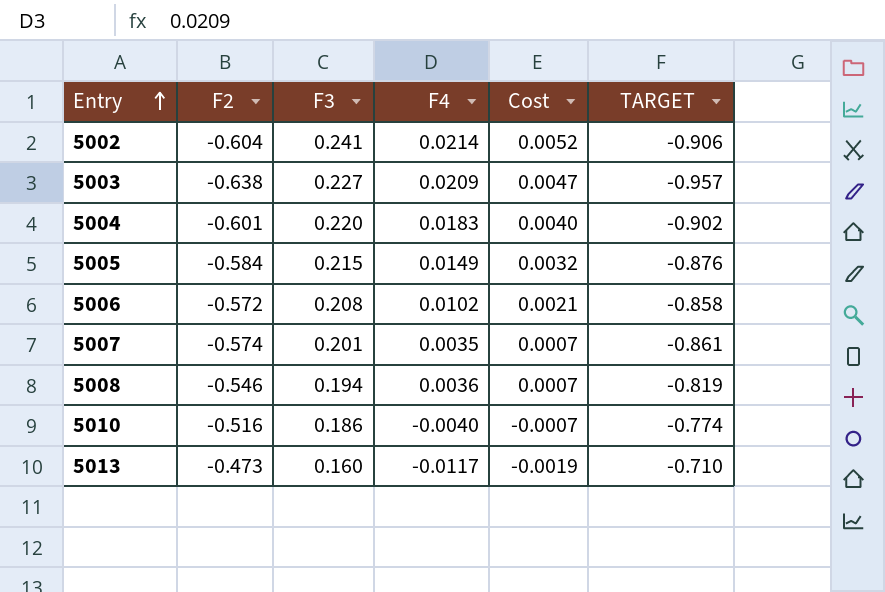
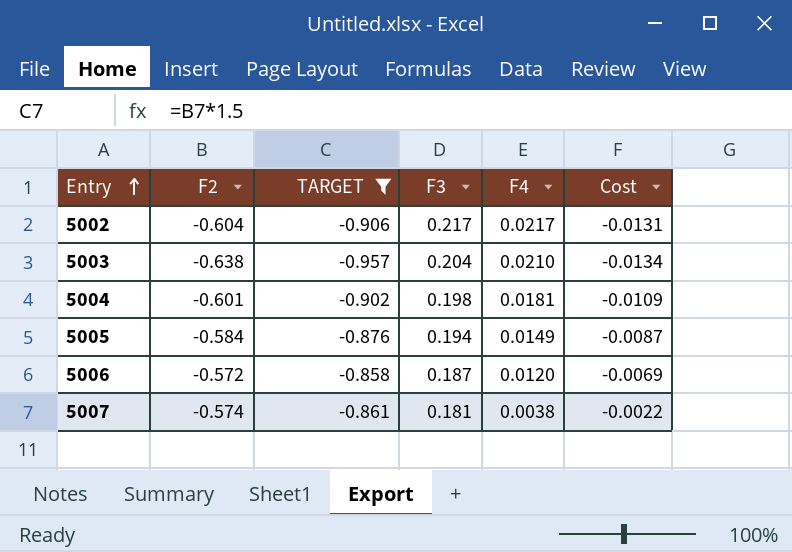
filter: none -> TARGET <= -0.858
column TARGET | position: 6 -> 3
column Cost | formula: [F3] * [F4] -> [F2] * [F4]
5002 | F3: 0.241 -> 0.217
5002 | F4: 0.0214 -> 0.0217
5003 | F3: 0.227 -> 0.204
5003 | F4: 0.0209 -> 0.0210
5004 | F3: 0.220 -> 0.198
5004 | F4: 0.0183 -> 0.0181
5005 | F3: 0.215 -> 0.194
5006 | F3: 0.208 -> 0.187
5006 | F4: 0.0102 -> 0.0120
5007 | F3: 0.201 -> 0.181
5007 | F4: 0.0035 -> 0.0038

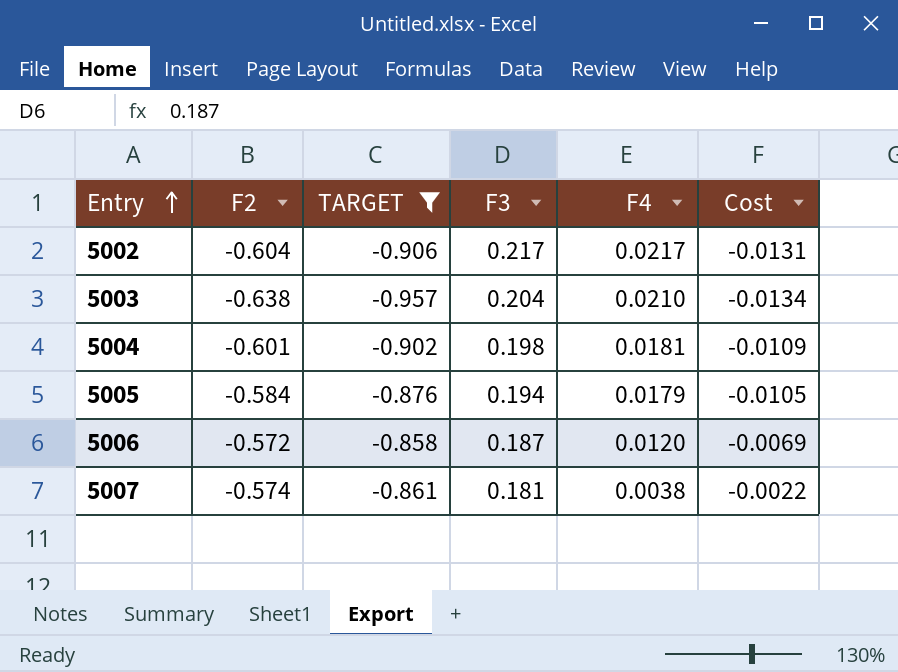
5005 | F4: 0.0149 -> 0.0179
5005 | Cost: -0.0087 -> -0.0105

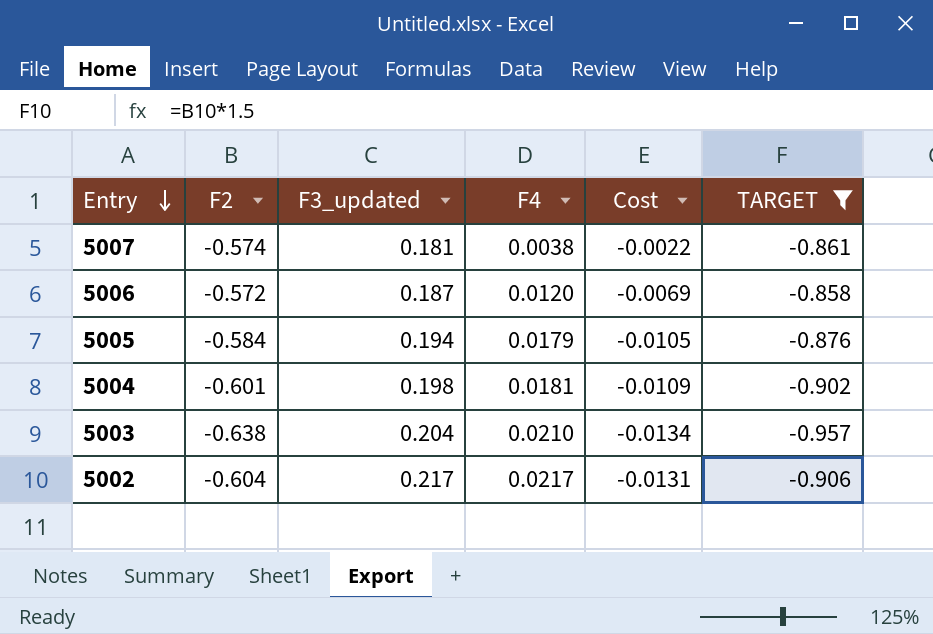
row order: Entry ascending -> Entry descending
column name: F3 -> F3_updated
column TARGET | position: 3 -> 6

